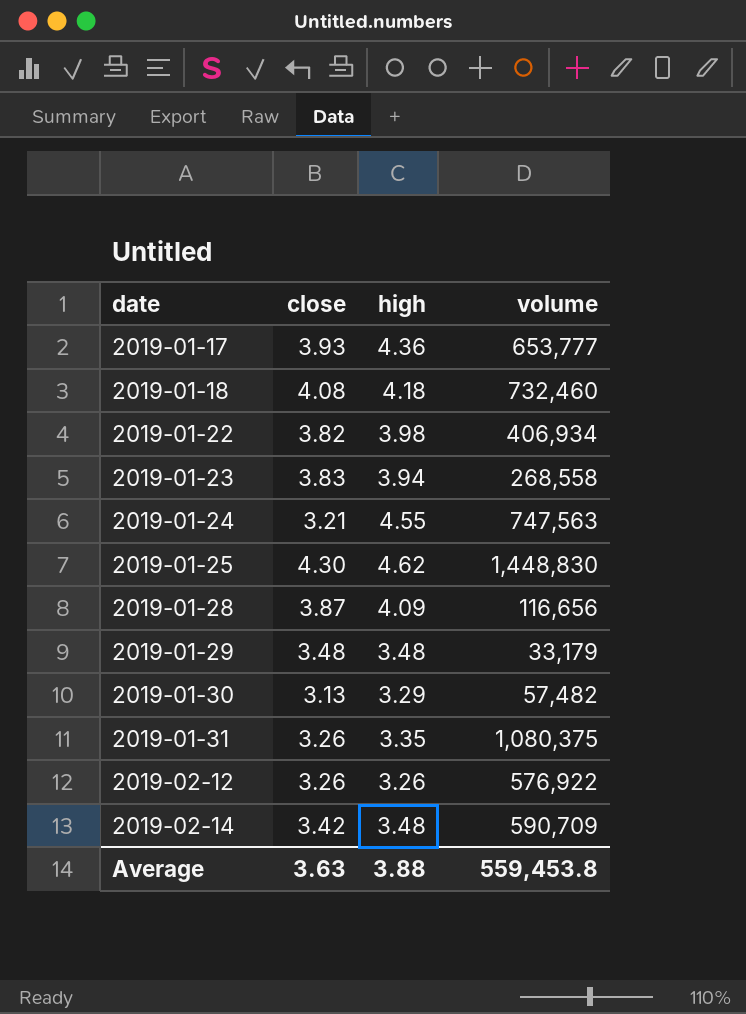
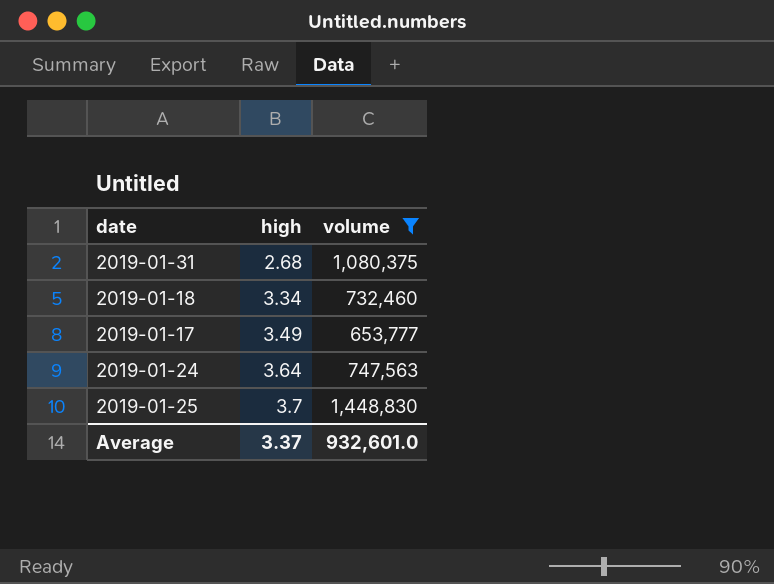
filter: none -> volume >= 653,777
row order: date ascending -> high ascending
column close | position: 2 -> none
2019-01-31 | high: 3.35 -> 2.68
2019-01-18 | high: 4.18 -> 3.34
2019-01-17 | high: 4.36 -> 3.49
2019-01-24 | high: 4.55 -> 3.64
2019-01-25 | high: 4.62 -> 3.7
Average | high: 3.88 -> 3.37
Average | volume: 559,453.8 -> 932,601.0

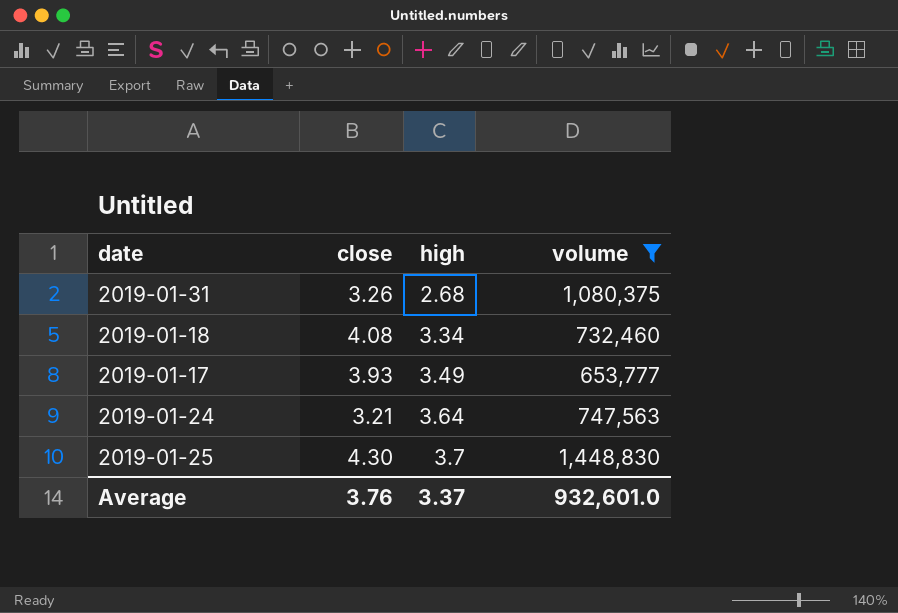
column close | position: none -> 2

